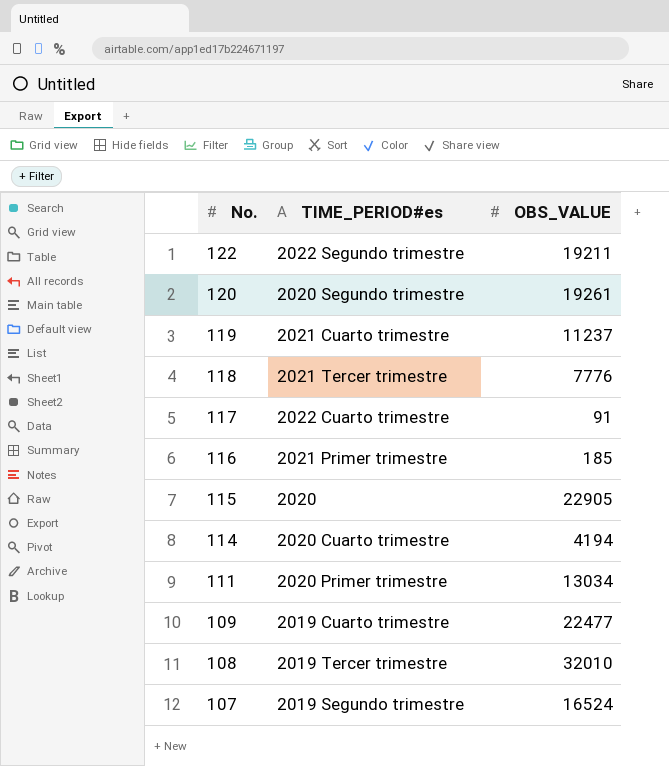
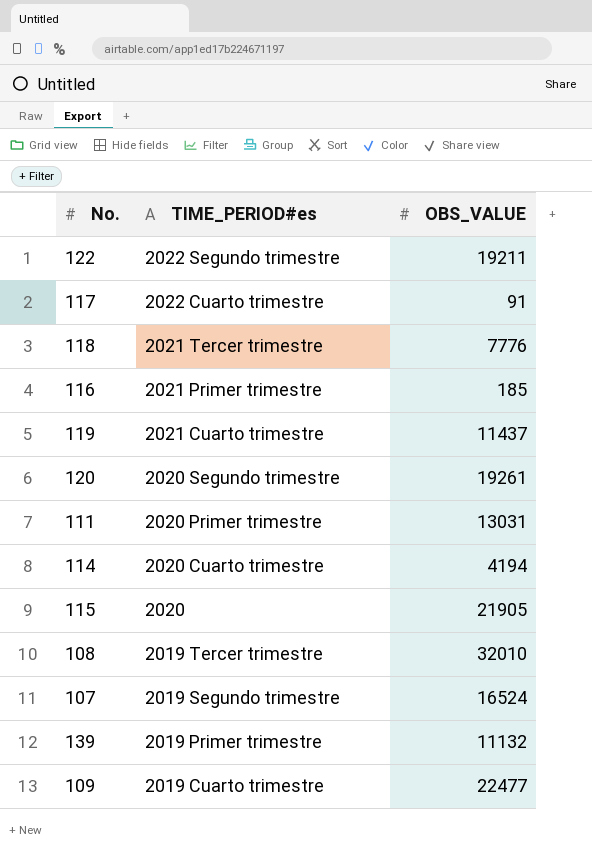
row order: No. descending -> TIME_PERIOD#es descending
119 | OBS_VALUE: 11237 -> 11437
111 | OBS_VALUE: 13034 -> 13031
115 | OBS_VALUE: 22905 -> 21905
row 139: none -> 2019 Primer trimestre | 11132

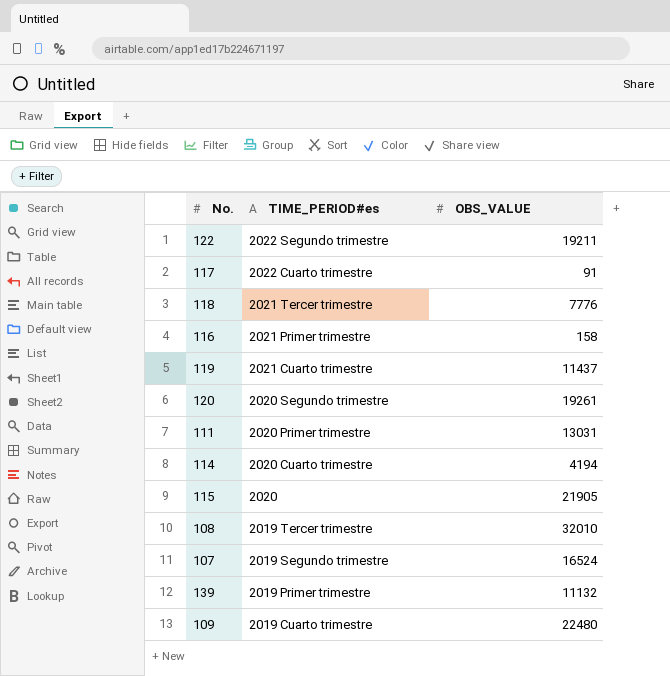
116 | OBS_VALUE: 185 -> 158
109 | OBS_VALUE: 22477 -> 22480

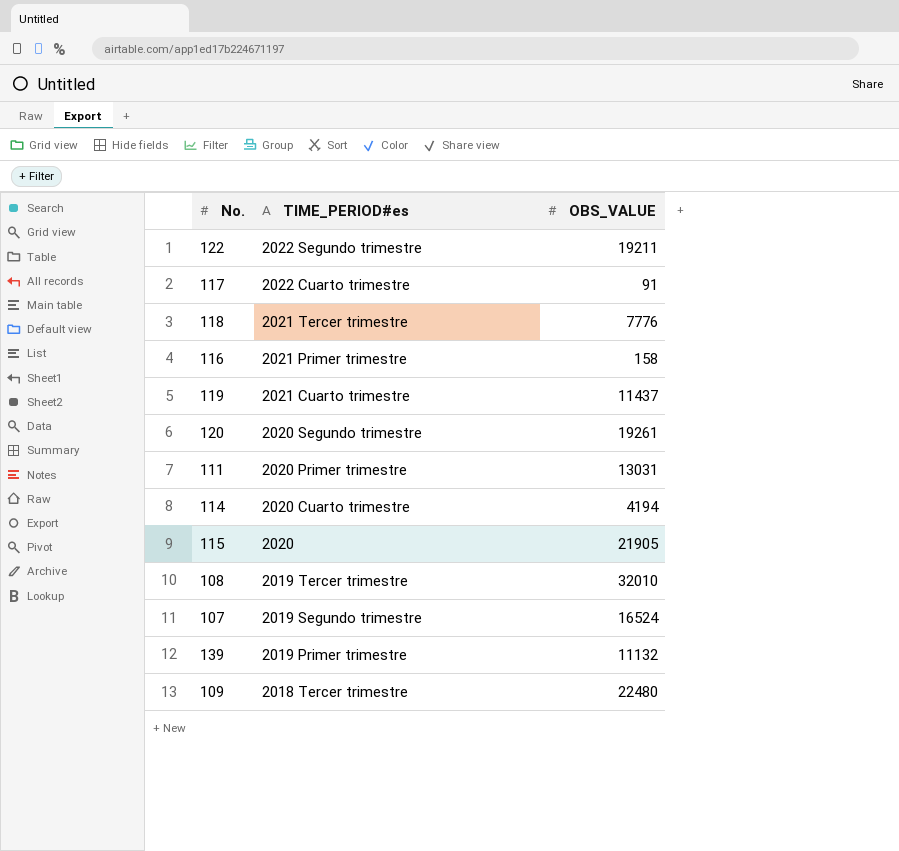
109 | TIME_PERIOD#es: 2019 Cuarto trimestre -> 2018 Tercer trimestre

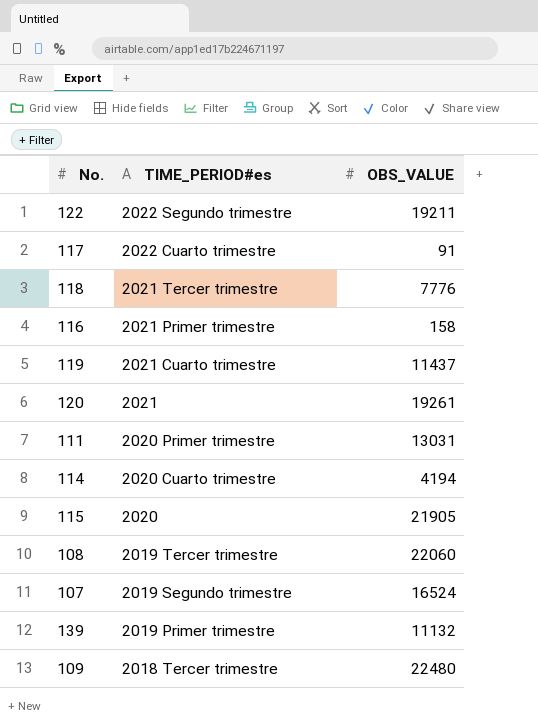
120 | TIME_PERIOD#es: 2020 Segundo trimestre -> 2021
108 | OBS_VALUE: 32010 -> 22060

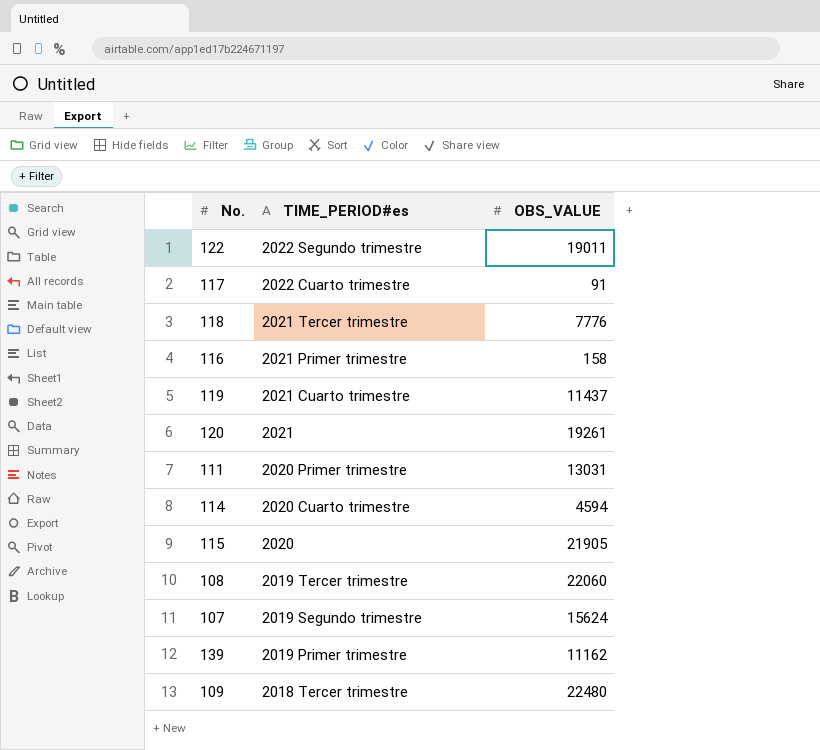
122 | OBS_VALUE: 19211 -> 19011
114 | OBS_VALUE: 4194 -> 4594
107 | OBS_VALUE: 16524 -> 15624
139 | OBS_VALUE: 11132 -> 11162

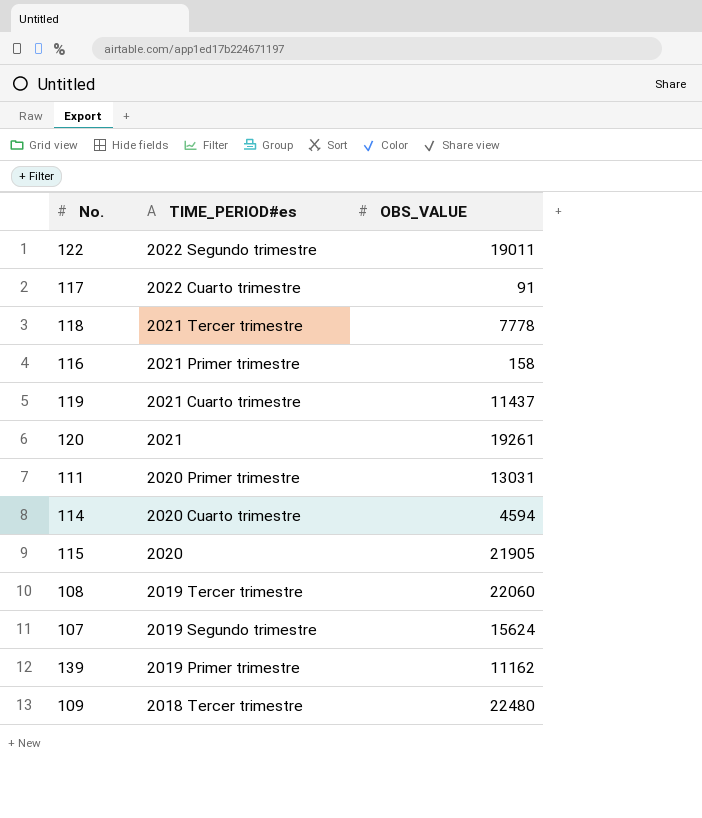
118 | OBS_VALUE: 7776 -> 7778

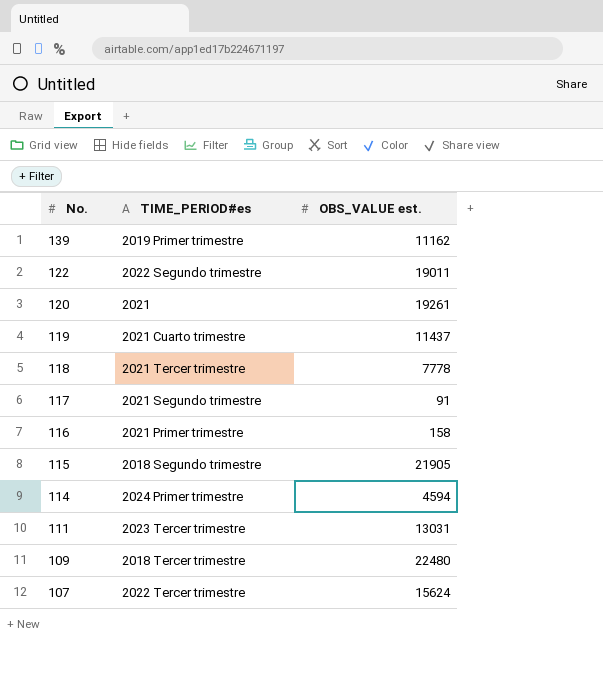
row order: TIME_PERIOD#es descending -> No. descending
column name: OBS_VALUE -> OBS_VALUE est.
row 108: 2019 Tercer trimestre | 22060 -> none
117 | TIME_PERIOD#es: 2022 Cuarto trimestre -> 2021 Segundo trimestre
115 | TIME_PERIOD#es: 2020 -> 2018 Segundo trimestre
114 | TIME_PERIOD#es: 2020 Cuarto trimestre -> 2024 Primer trimestre
111 | TIME_PERIOD#es: 2020 Primer trimestre -> 2023 Tercer trimestre
107 | TIME_PERIOD#es: 2019 Segundo trimestre -> 2022 Tercer trimestre

